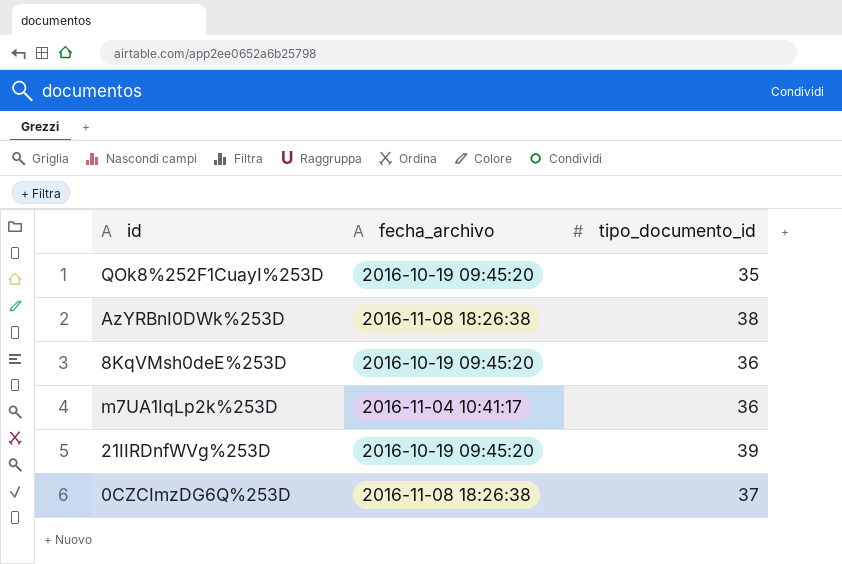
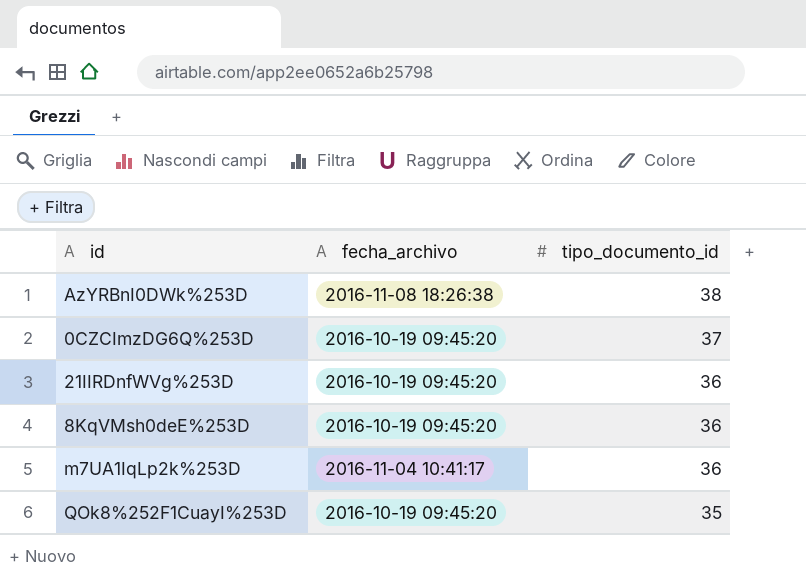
row order: none -> tipo_documento_id descending
0CZCImzDG6Q%253D | fecha_archivo: 2016-11-08 18:26:38 -> 2016-10-19 09:45:20
21IIRDnfWVg%253D | tipo_documento_id: 39 -> 36

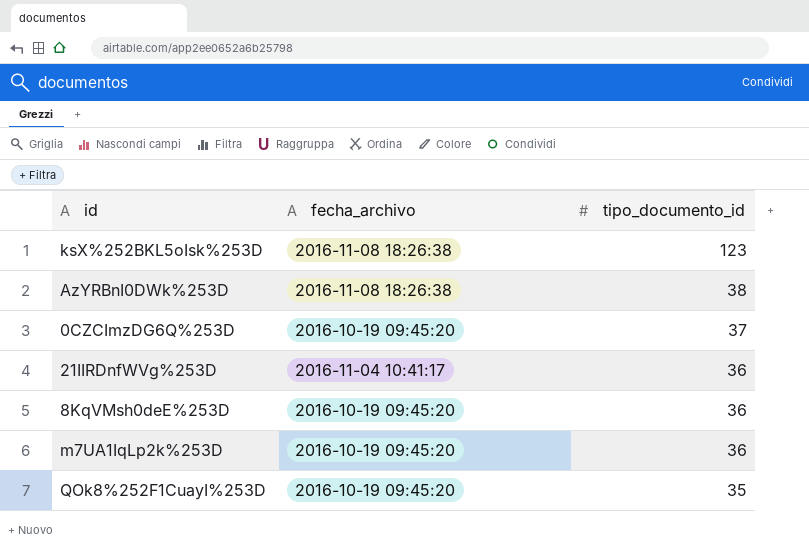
row ksX%252BKL5oIsk%253D: none -> 2016-11-08 18:26:38 | 123
21IIRDnfWVg%253D | fecha_archivo: 2016-10-19 09:45:20 -> 2016-11-04 10:41:17
m7UA1IqLp2k%253D | fecha_archivo: 2016-11-04 10:41:17 -> 2016-10-19 09:45:20

